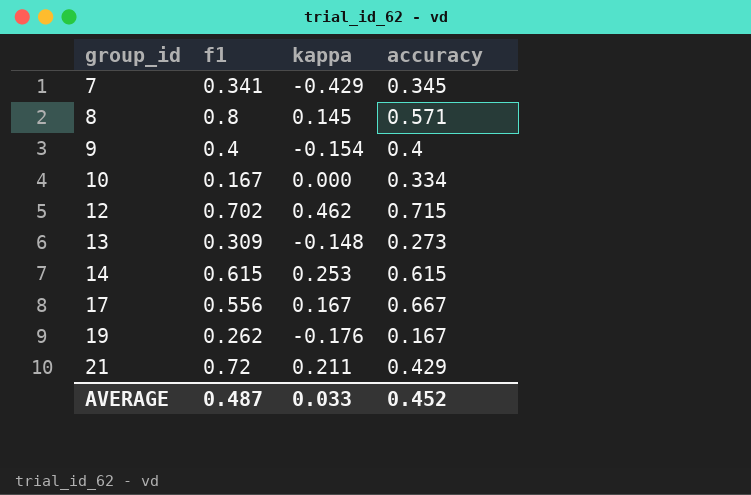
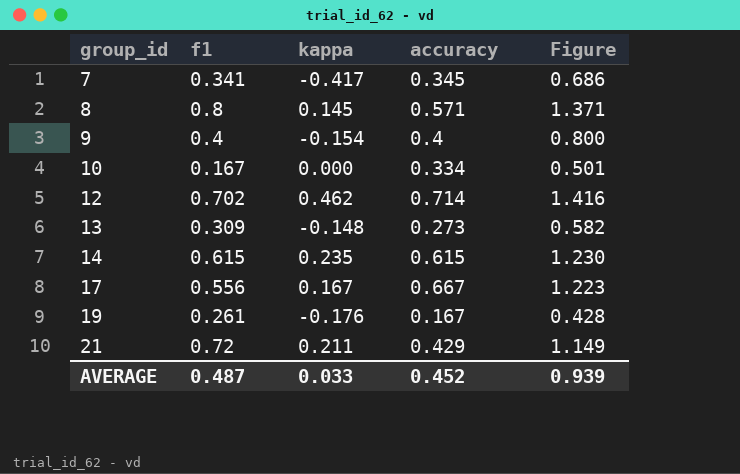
column Figure | formula: none -> [f1] + [accuracy]
7 | kappa: -0.429 -> -0.417
12 | accuracy: 0.715 -> 0.714
14 | kappa: 0.253 -> 0.235
19 | f1: 0.262 -> 0.261

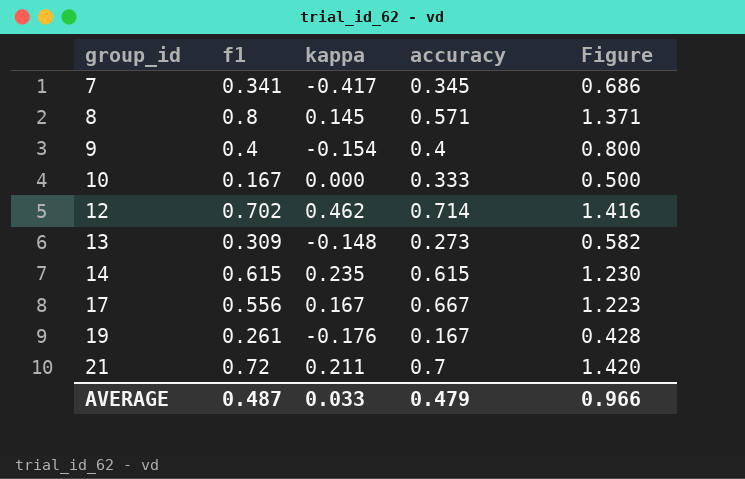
10 | accuracy: 0.334 -> 0.333
10 | Figure: 0.501 -> 0.500
21 | accuracy: 0.429 -> 0.7
21 | Figure: 1.149 -> 1.420
AVERAGE | accuracy: 0.452 -> 0.479
AVERAGE | Figure: 0.939 -> 0.966

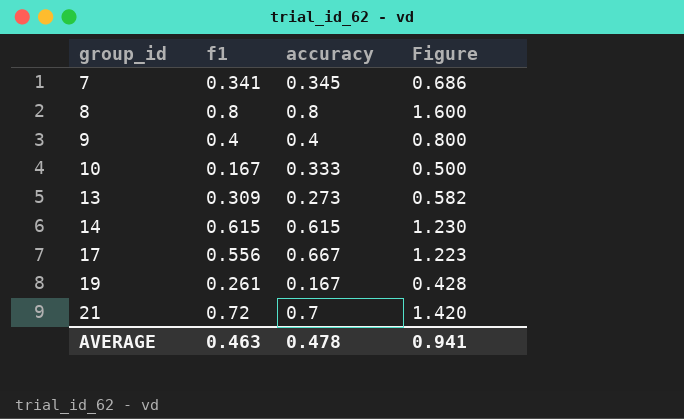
column kappa | position: 3 -> none
row 12: 0.702 | 0.462 | 0.714 | 1.416 -> none
8 | accuracy: 0.571 -> 0.8
8 | Figure: 1.371 -> 1.600
AVERAGE | f1: 0.487 -> 0.463
AVERAGE | accuracy: 0.479 -> 0.478
AVERAGE | Figure: 0.966 -> 0.941

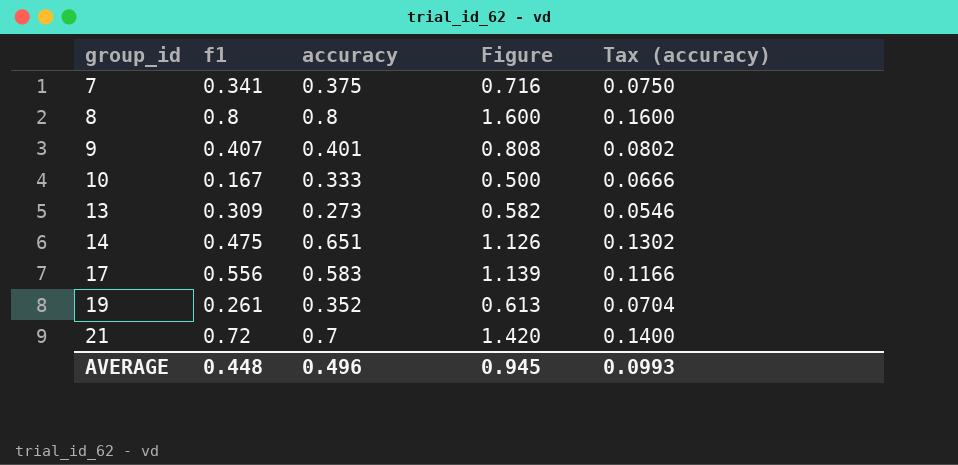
column Tax (accuracy) | formula: none -> [accuracy] * 0.2
7 | accuracy: 0.345 -> 0.375
7 | Figure: 0.686 -> 0.716
9 | f1: 0.4 -> 0.407
9 | accuracy: 0.4 -> 0.401
9 | Figure: 0.800 -> 0.808
14 | f1: 0.615 -> 0.475
14 | accuracy: 0.615 -> 0.651
14 | Figure: 1.230 -> 1.126
17 | accuracy: 0.667 -> 0.583
17 | Figure: 1.223 -> 1.139
19 | accuracy: 0.167 -> 0.352
19 | Figure: 0.428 -> 0.613
AVERAGE | f1: 0.463 -> 0.448
AVERAGE | accuracy: 0.478 -> 0.496
AVERAGE | Figure: 0.941 -> 0.945

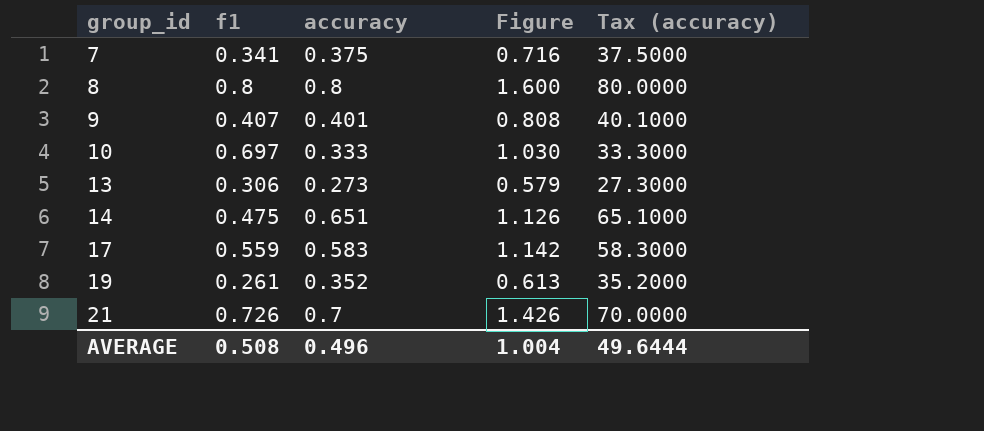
column Tax (accuracy) | formula: [accuracy] * 0.2 -> [accuracy] * 100
10 | f1: 0.167 -> 0.697
10 | Figure: 0.500 -> 1.030
13 | f1: 0.309 -> 0.306
13 | Figure: 0.582 -> 0.579
17 | f1: 0.556 -> 0.559
17 | Figure: 1.139 -> 1.142
21 | f1: 0.72 -> 0.726
21 | Figure: 1.420 -> 1.426
AVERAGE | f1: 0.448 -> 0.508
AVERAGE | Figure: 0.945 -> 1.004
AVERAGE | Tax (accuracy): 0.0993 -> 49.6444

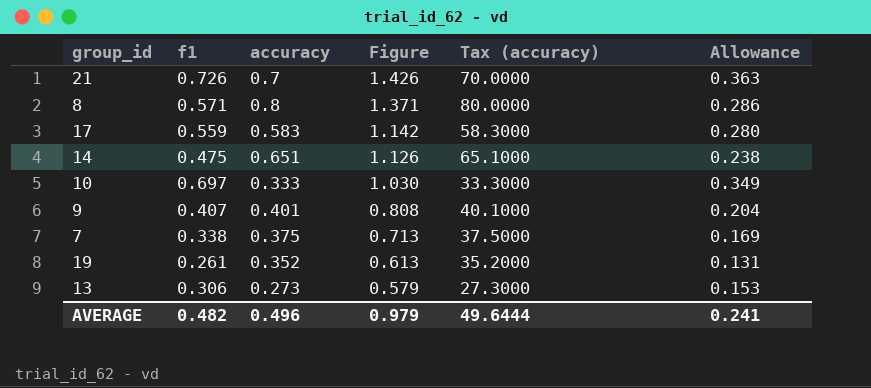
row order: group_id ascending -> Figure descending
column Allowance | formula: none -> [f1] * 0.5
8 | f1: 0.8 -> 0.571
8 | Figure: 1.600 -> 1.371
7 | f1: 0.341 -> 0.338
7 | Figure: 0.716 -> 0.713
AVERAGE | f1: 0.508 -> 0.482
AVERAGE | Figure: 1.004 -> 0.979

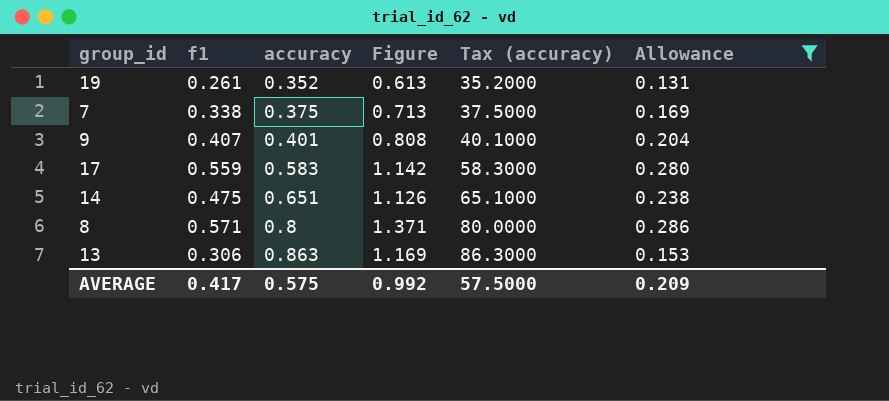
filter: none -> Allowance <= 0.286
row order: Figure descending -> accuracy ascending
13 | accuracy: 0.273 -> 0.863
13 | Figure: 0.579 -> 1.169
13 | Tax (accuracy): 27.3000 -> 86.3000
AVERAGE | f1: 0.482 -> 0.417
AVERAGE | accuracy: 0.496 -> 0.575
AVERAGE | Figure: 0.979 -> 0.992
AVERAGE | Tax (accuracy): 49.6444 -> 57.5000
AVERAGE | Allowance: 0.241 -> 0.209

